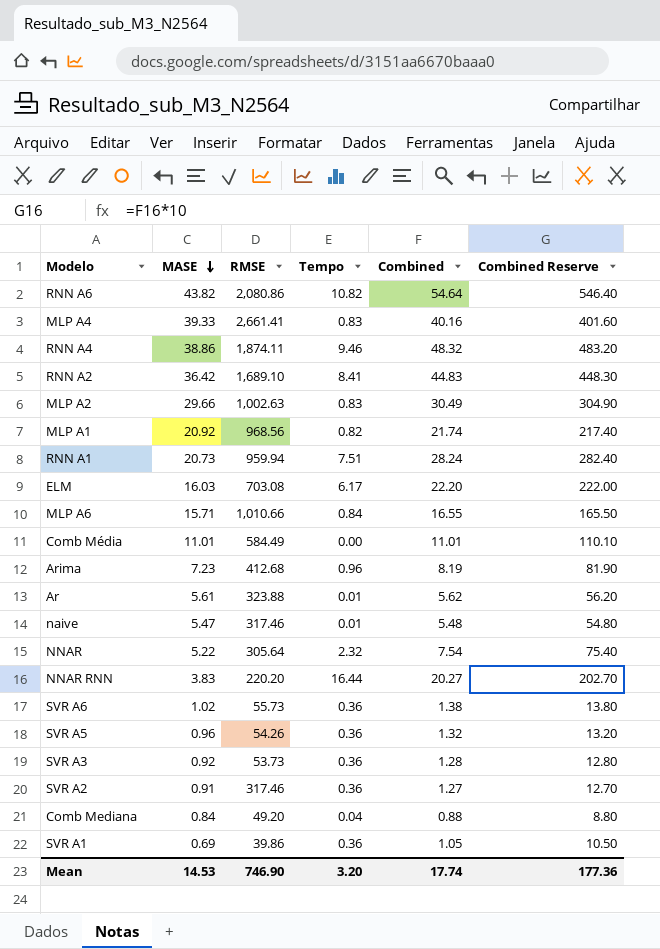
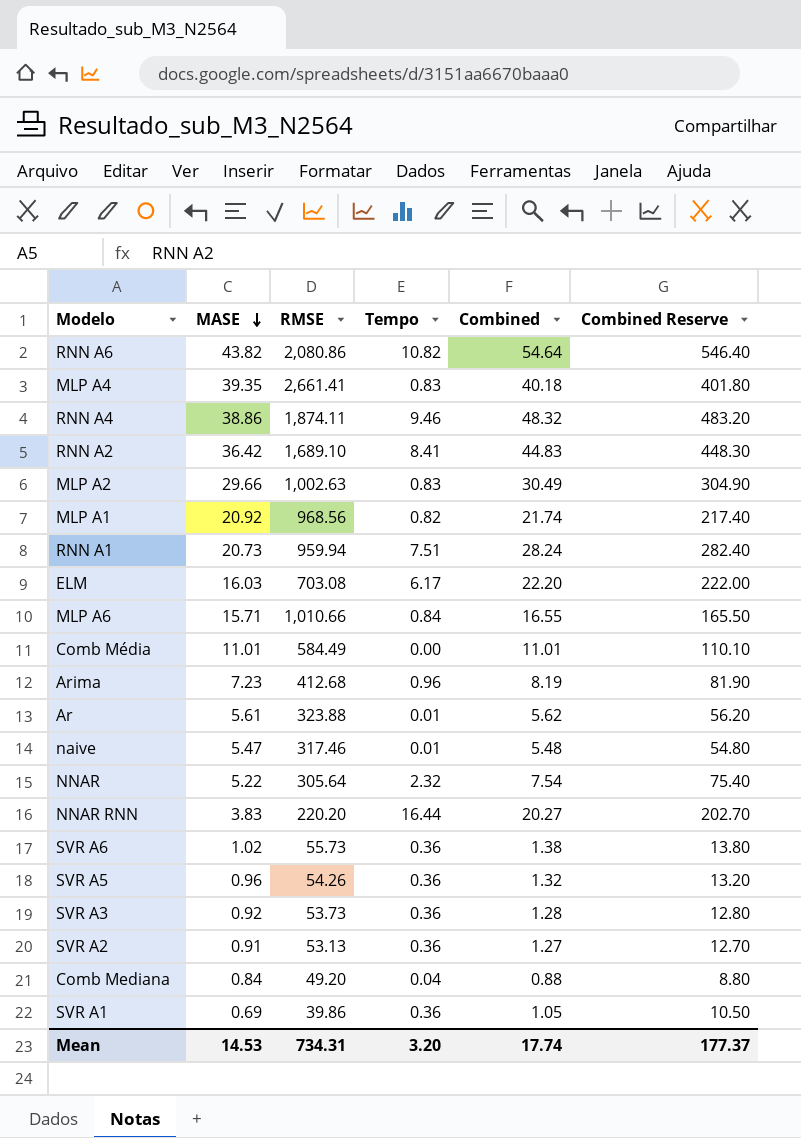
MLP A4 | MASE: 39.33 -> 39.35
MLP A4 | Combined: 40.16 -> 40.18
MLP A4 | Combined Reserve: 401.60 -> 401.80
SVR A2 | RMSE: 317.46 -> 53.13
Mean | RMSE: 746.90 -> 734.31
Mean | Combined Reserve: 177.36 -> 177.37

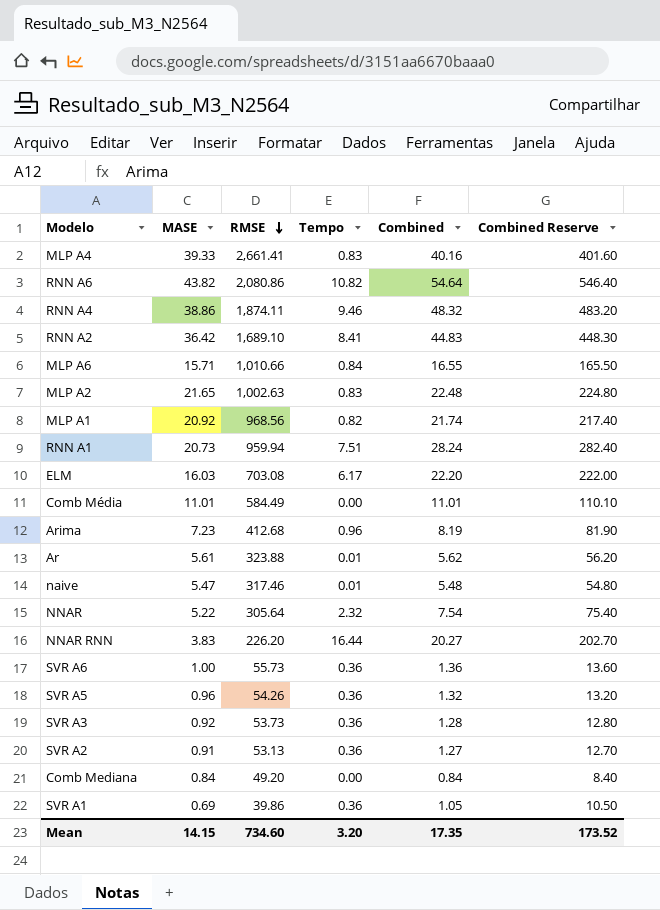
row order: MASE descending -> RMSE descending
MLP A4 | MASE: 39.35 -> 39.33
MLP A4 | Combined: 40.18 -> 40.16
MLP A4 | Combined Reserve: 401.80 -> 401.60
MLP A2 | MASE: 29.66 -> 21.65
MLP A2 | Combined: 30.49 -> 22.48
MLP A2 | Combined Reserve: 304.90 -> 224.80
NNAR RNN | RMSE: 220.20 -> 226.20
SVR A6 | MASE: 1.02 -> 1.00
SVR A6 | Combined: 1.38 -> 1.36
SVR A6 | Combined Reserve: 13.80 -> 13.60
Comb Mediana | Tempo: 0.04 -> 0.00
Comb Mediana | Combined: 0.88 -> 0.84
Comb Mediana | Combined Reserve: 8.80 -> 8.40
Mean | MASE: 14.53 -> 14.15
Mean | RMSE: 734.31 -> 734.60
Mean | Combined: 17.74 -> 17.35
Mean | Combined Reserve: 177.37 -> 173.52

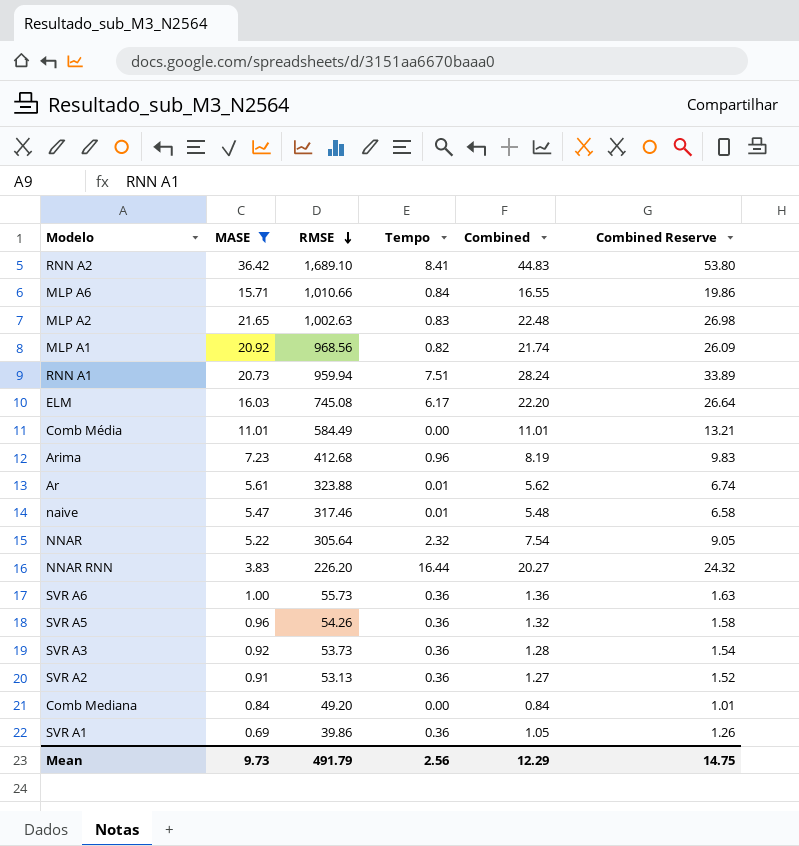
filter: none -> MASE <= 36.42
column Combined Reserve | formula: [Combined] * 10 -> [Combined] * 1.2
ELM | RMSE: 703.08 -> 745.08
Mean | MASE: 14.15 -> 9.73
Mean | RMSE: 734.60 -> 491.79
Mean | Tempo: 3.20 -> 2.56
Mean | Combined: 17.35 -> 12.29
Mean | Combined Reserve: 173.52 -> 14.75

